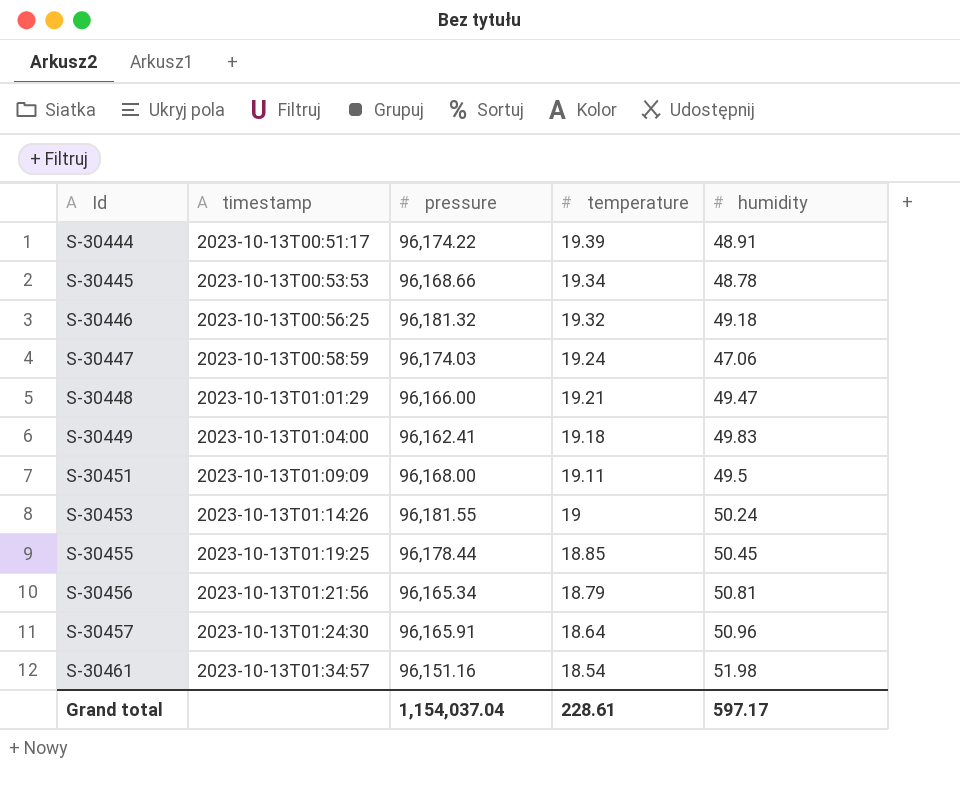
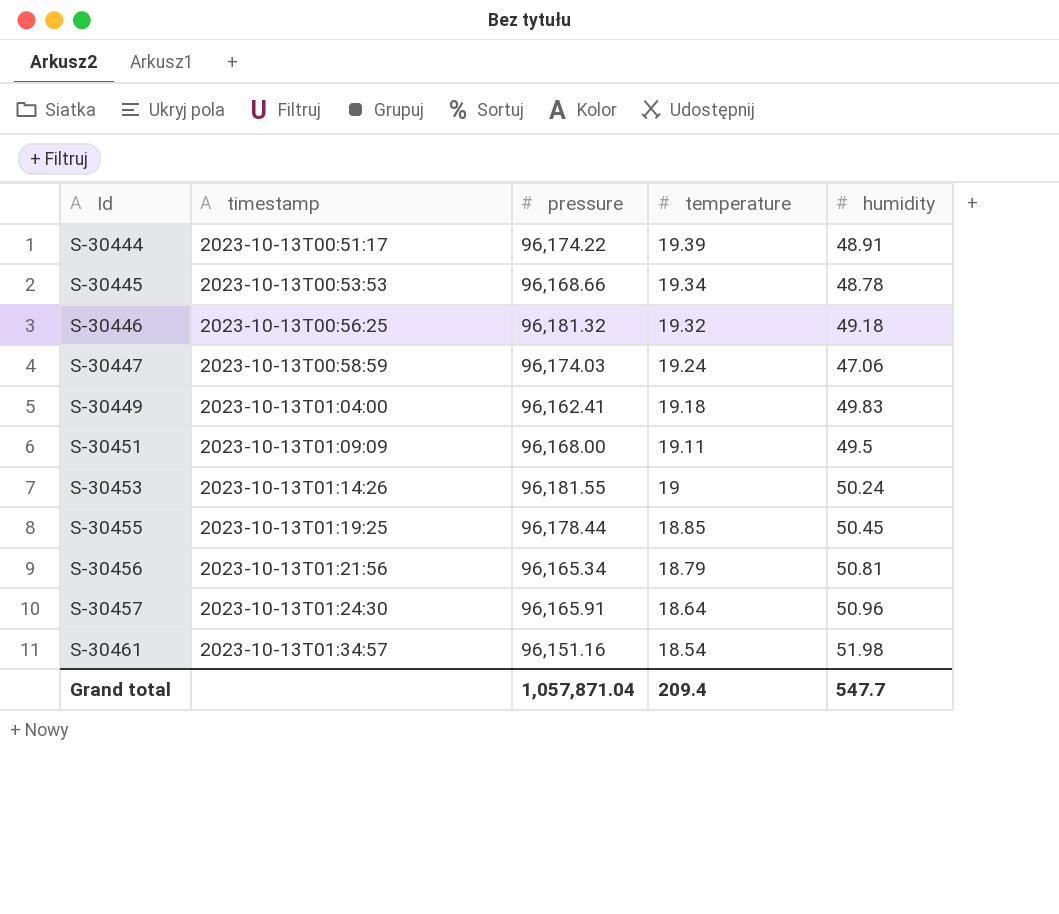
row S-30448: 2023-10-13T01:01:29 | 96,166.00 | 19.21 | 49.47 -> none
Grand total | pressure: 1,154,037.04 -> 1,057,871.04
Grand total | temperature: 228.61 -> 209.4
Grand total | humidity: 597.17 -> 547.7

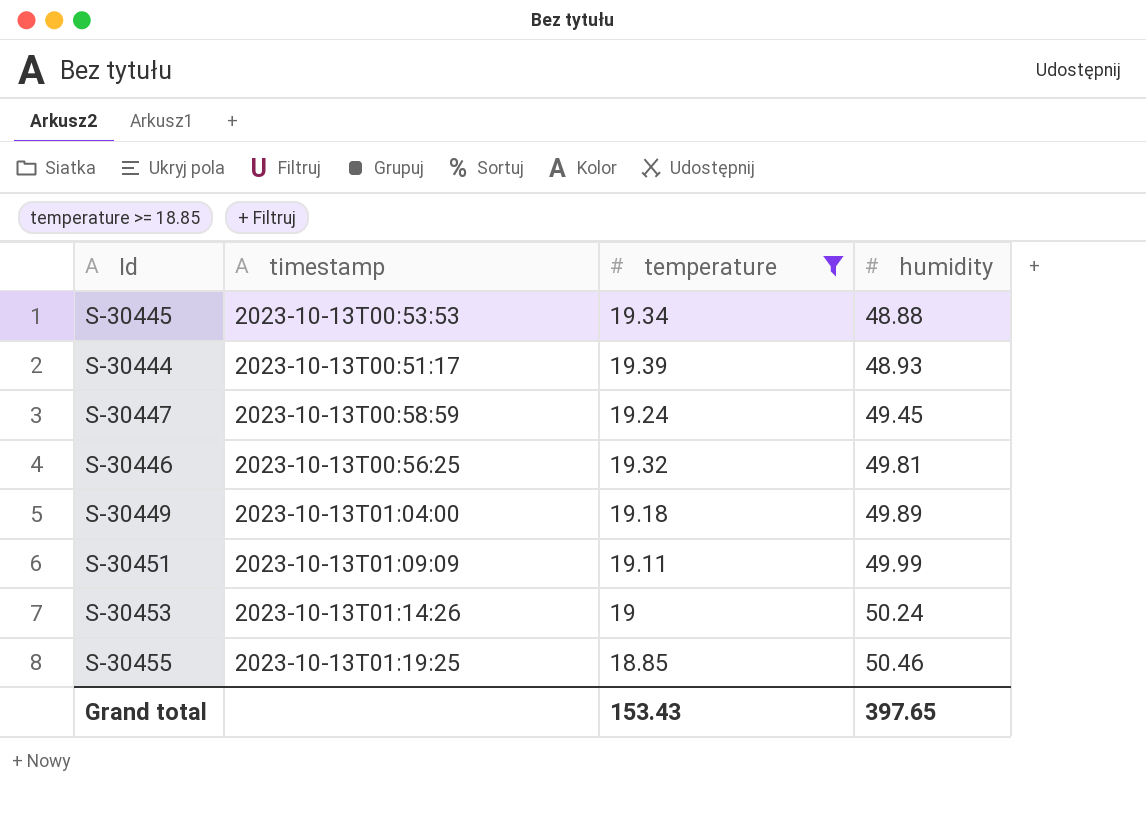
filter: none -> temperature >= 18.85
row order: Id ascending -> humidity ascending
column pressure | position: 3 -> none
S-30445 | humidity: 48.78 -> 48.88
S-30444 | humidity: 48.91 -> 48.93
S-30447 | humidity: 47.06 -> 49.45
S-30446 | humidity: 49.18 -> 49.81
S-30449 | humidity: 49.83 -> 49.89
S-30451 | humidity: 49.5 -> 49.99
S-30455 | humidity: 50.45 -> 50.46
Grand total | temperature: 209.4 -> 153.43
Grand total | humidity: 547.7 -> 397.65

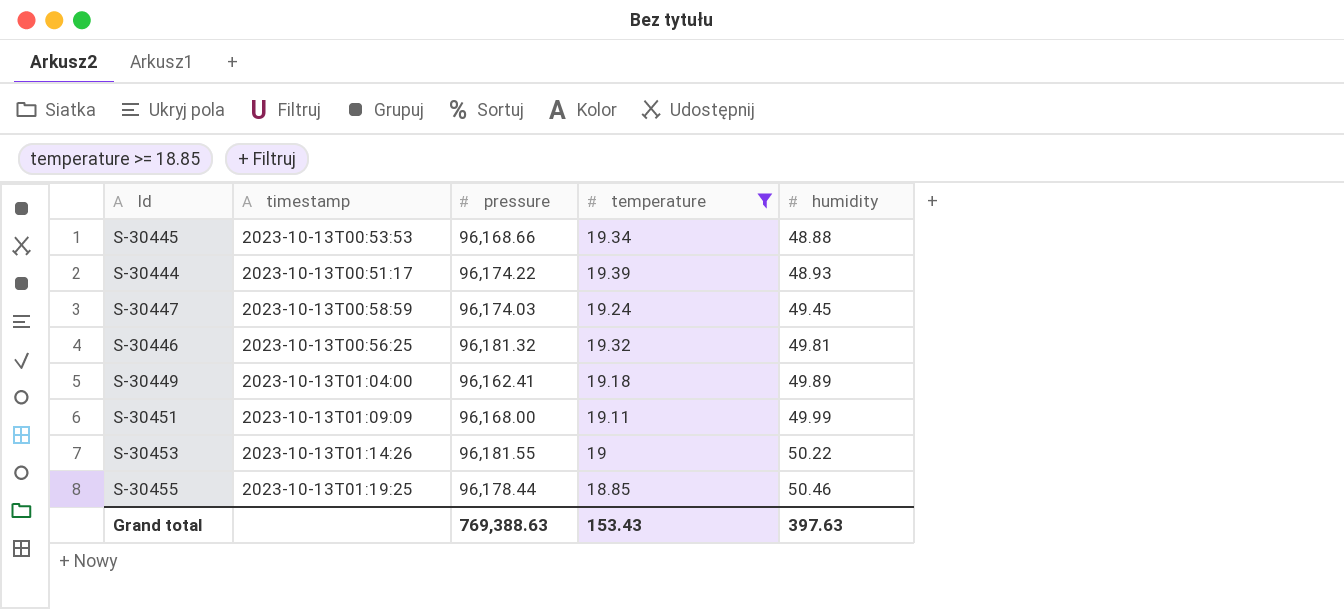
column pressure | position: none -> 3
S-30453 | humidity: 50.24 -> 50.22
Grand total | humidity: 397.65 -> 397.63

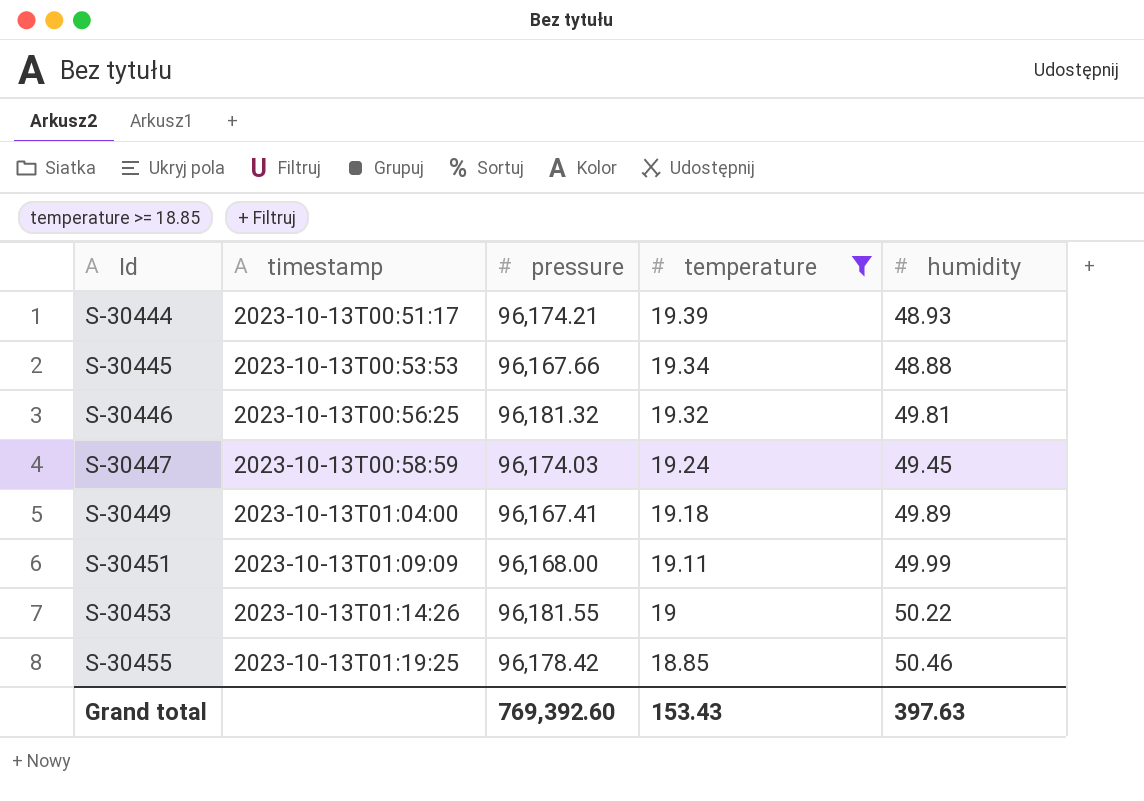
row order: humidity ascending -> Id ascending
S-30444 | pressure: 96,174.22 -> 96,174.21
S-30445 | pressure: 96,168.66 -> 96,167.66
S-30449 | pressure: 96,162.41 -> 96,167.41
S-30455 | pressure: 96,178.44 -> 96,178.42
Grand total | pressure: 769,388.63 -> 769,392.60

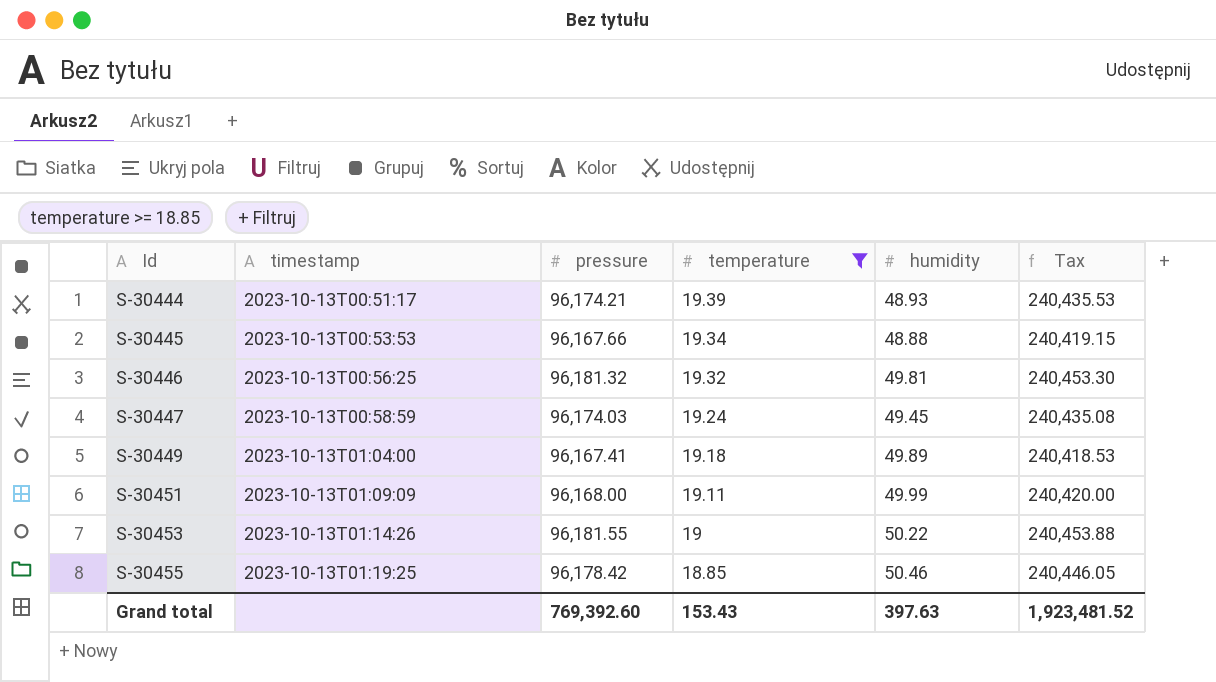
column Tax | formula: none -> [pressure] * 2.5

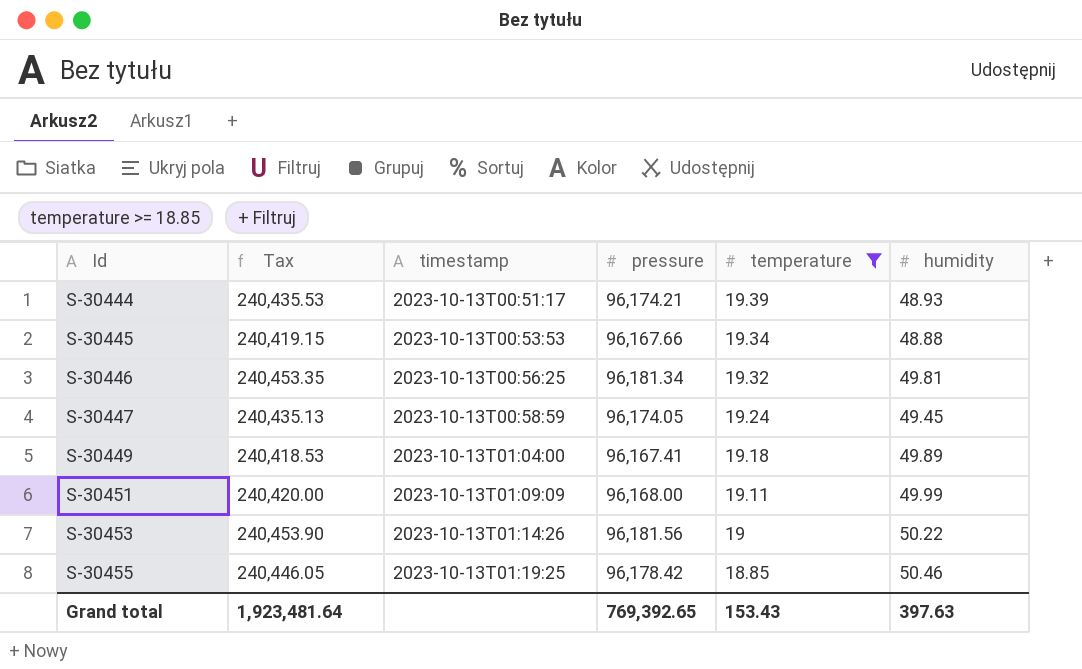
column Tax | position: 6 -> 2
S-30446 | Tax: 240,453.30 -> 240,453.35
S-30446 | pressure: 96,181.32 -> 96,181.34
S-30447 | Tax: 240,435.08 -> 240,435.13
S-30447 | pressure: 96,174.03 -> 96,174.05
S-30453 | Tax: 240,453.88 -> 240,453.90
S-30453 | pressure: 96,181.55 -> 96,181.56
Grand total | Tax: 1,923,481.52 -> 1,923,481.64
Grand total | pressure: 769,392.60 -> 769,392.65

